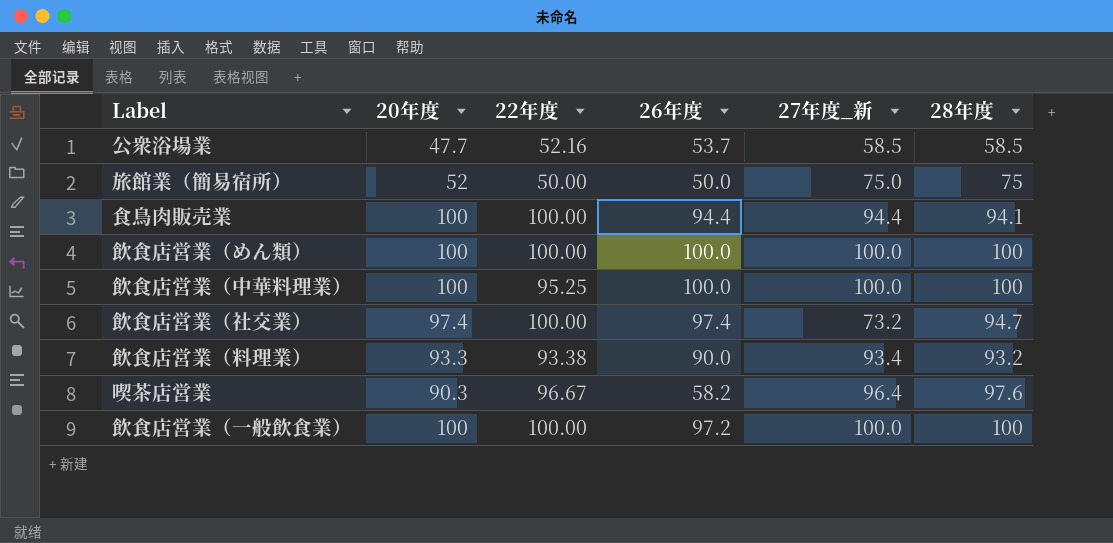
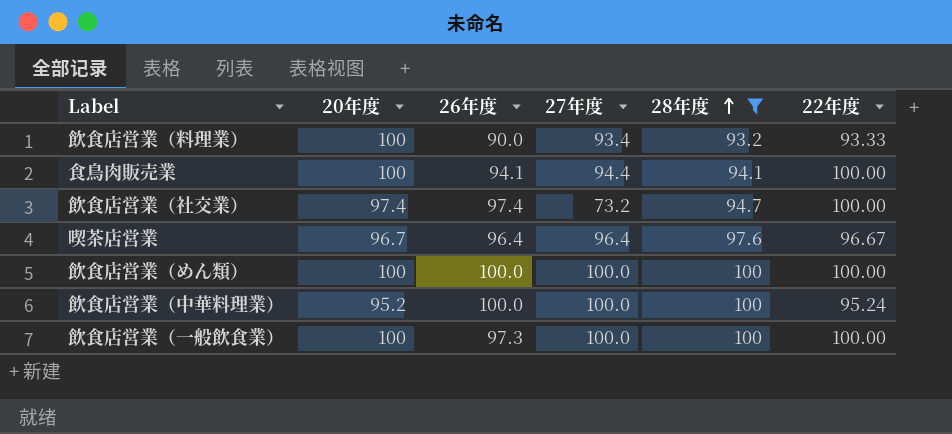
filter: none -> 28年度 >= 93.2
row order: none -> 28年度 ascending
column name: 27年度_新 -> 27年度
column 22年度 | position: 3 -> 6
飲食店営業（料理業） | 20年度: 93.3 -> 100
飲食店営業（料理業） | 22年度: 93.38 -> 93.33
食鳥肉販売業 | 26年度: 94.4 -> 94.1
喫茶店営業 | 20年度: 90.3 -> 96.7
喫茶店営業 | 26年度: 58.2 -> 96.4
飲食店営業（中華料理業） | 20年度: 100 -> 95.2
飲食店営業（中華料理業） | 22年度: 95.25 -> 95.24
飲食店営業（一般飲食業） | 26年度: 97.2 -> 97.3

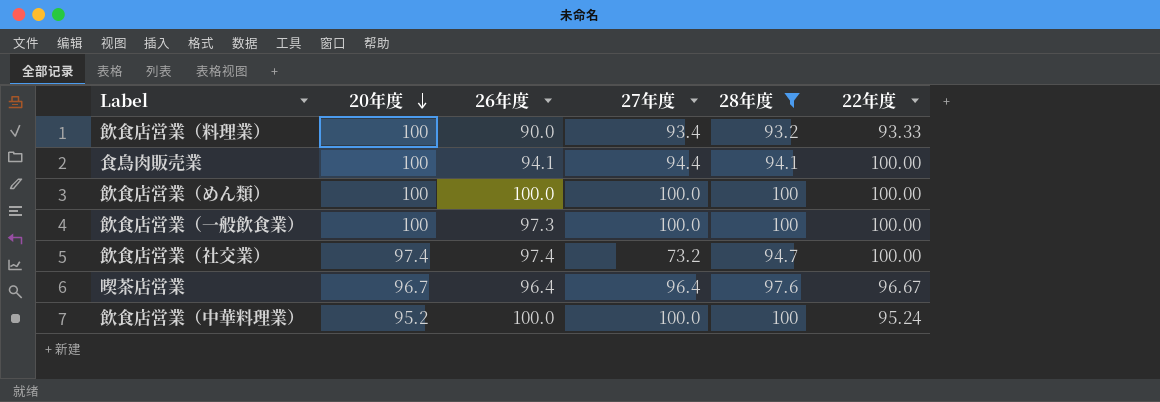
row order: 28年度 ascending -> 20年度 descending

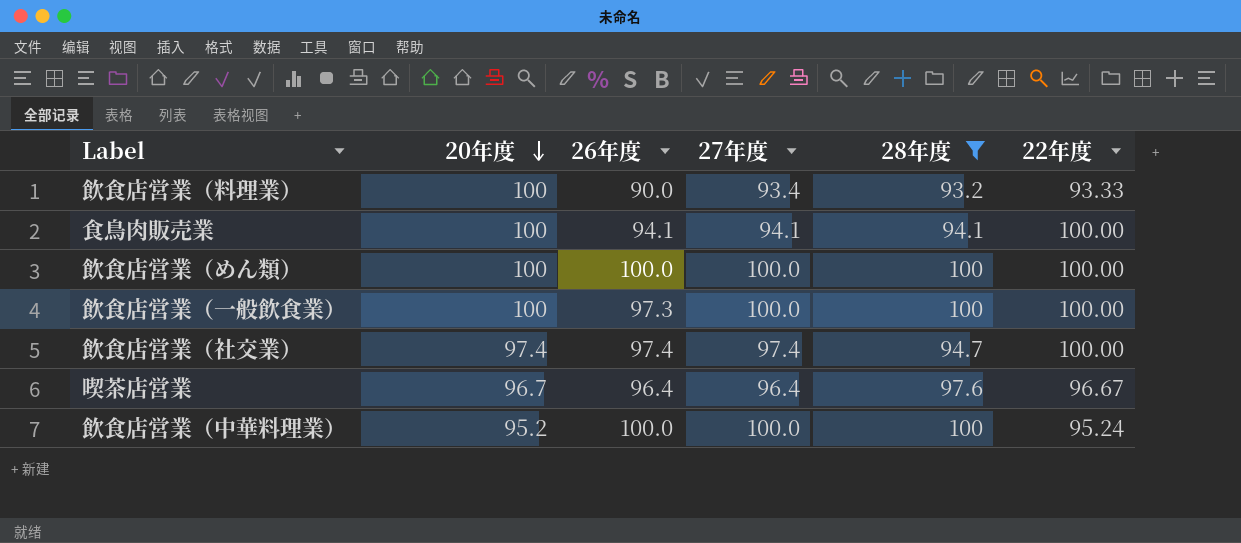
食鳥肉販売業 | 27年度: 94.4 -> 94.1
飲食店営業（社交業） | 27年度: 73.2 -> 97.4

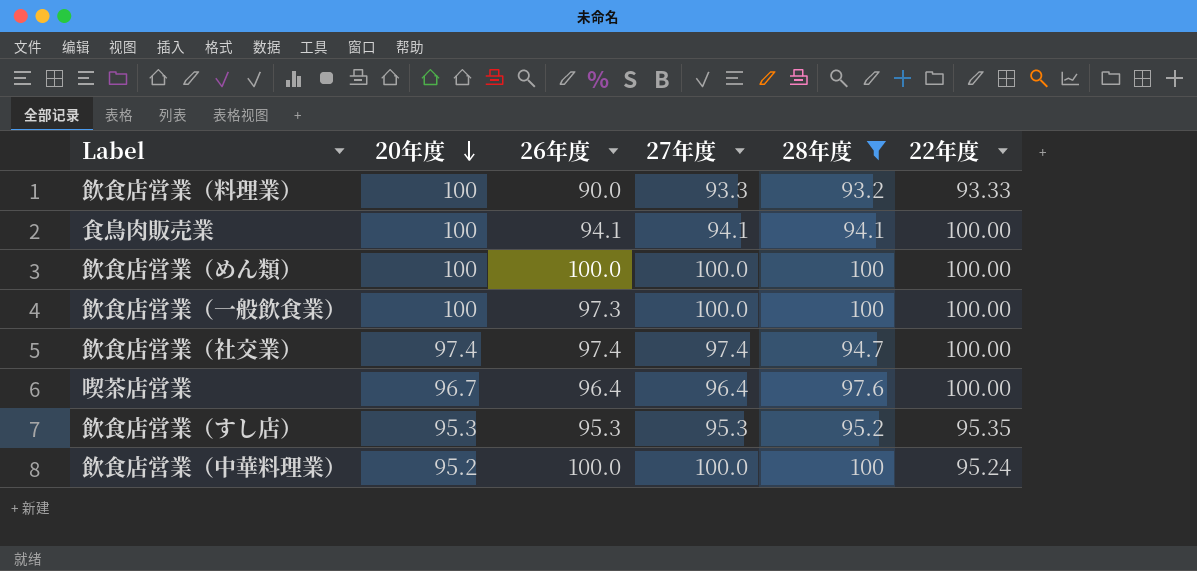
飲食店営業（料理業） | 27年度: 93.4 -> 93.3
喫茶店営業 | 22年度: 96.67 -> 100.00
row 飲食店営業（すし店）: none -> 95.3 | 95.3 | 95.3 | 95.2 | 95.35

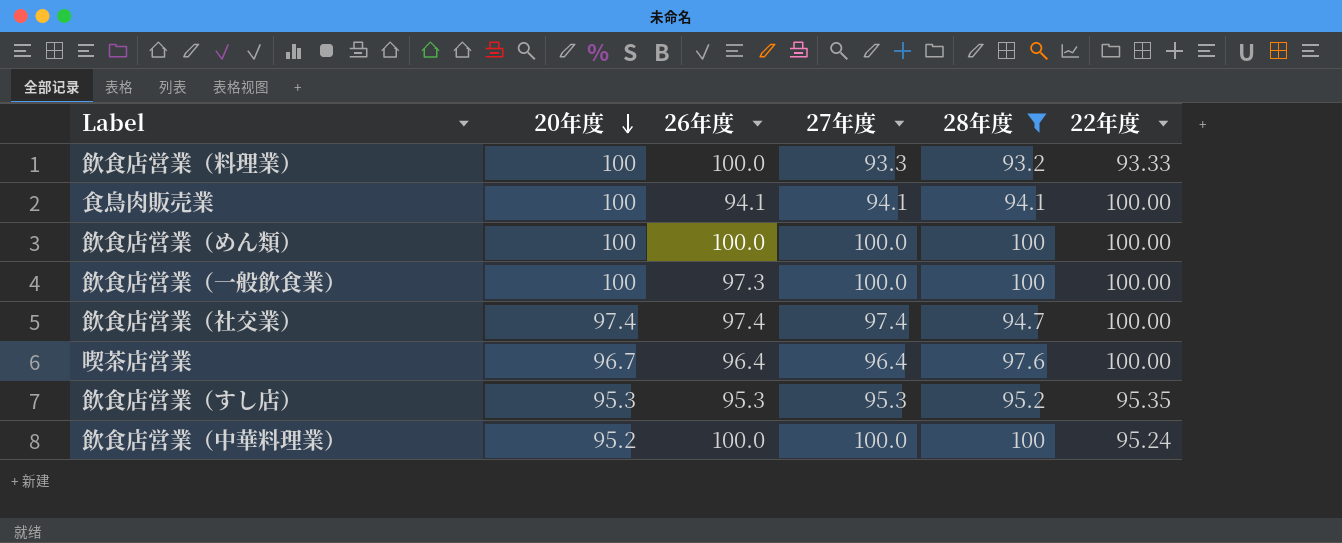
飲食店営業（料理業） | 26年度: 90.0 -> 100.0

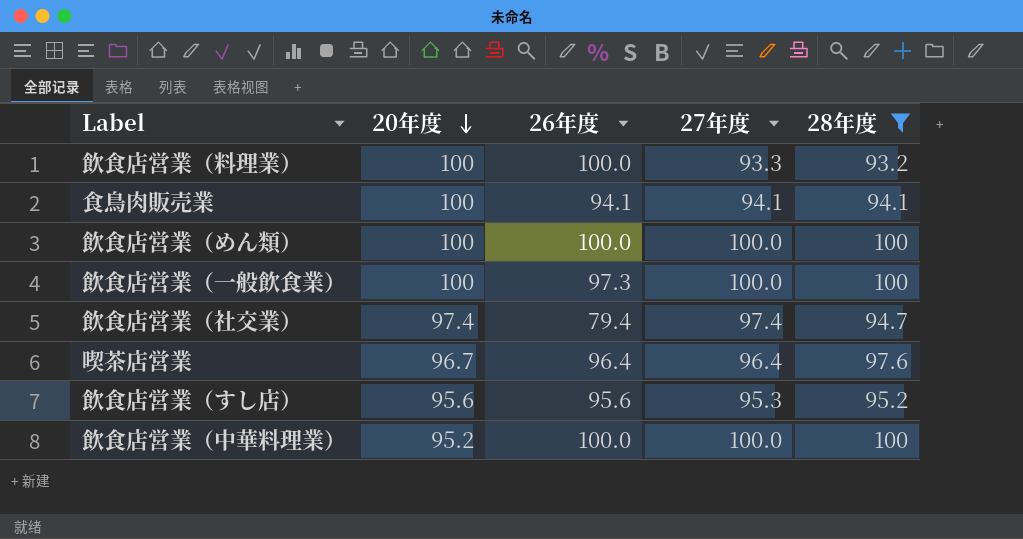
column 22年度 | position: 6 -> none
飲食店営業（社交業） | 26年度: 97.4 -> 79.4
飲食店営業（すし店） | 20年度: 95.3 -> 95.6
飲食店営業（すし店） | 26年度: 95.3 -> 95.6

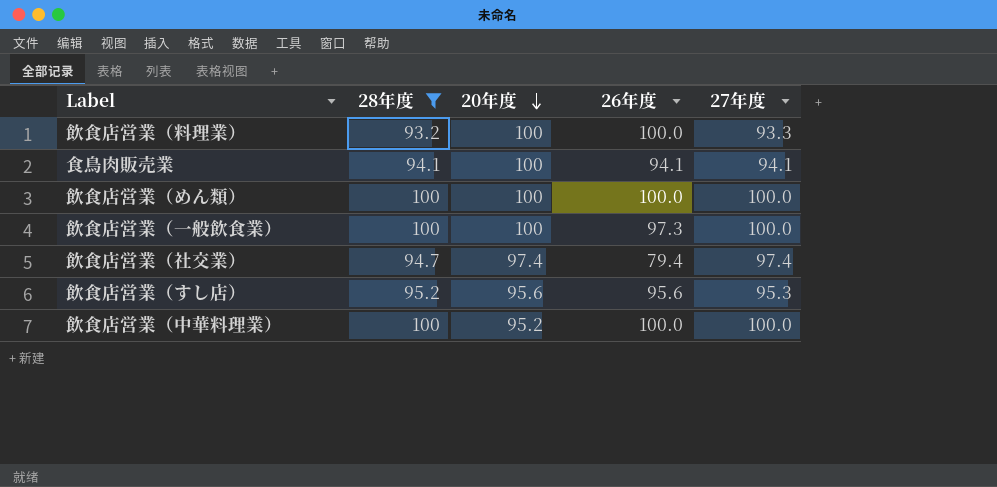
column 28年度 | position: 5 -> 2
row 喫茶店営業: 96.7 | 96.4 | 96.4 | 97.6 -> none

